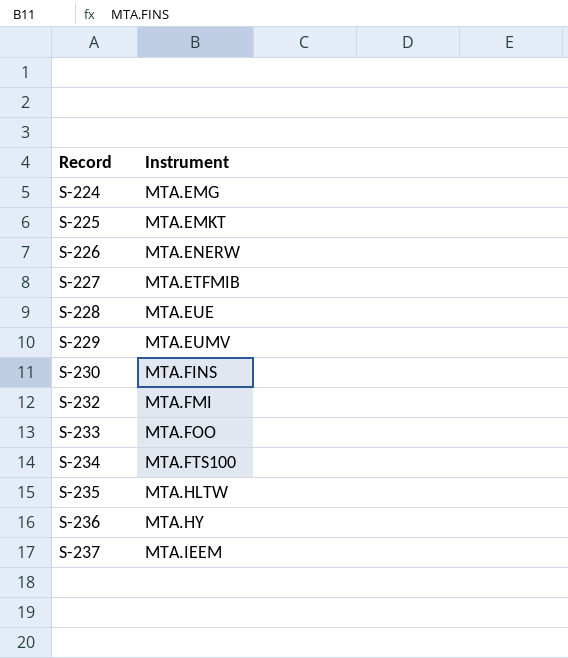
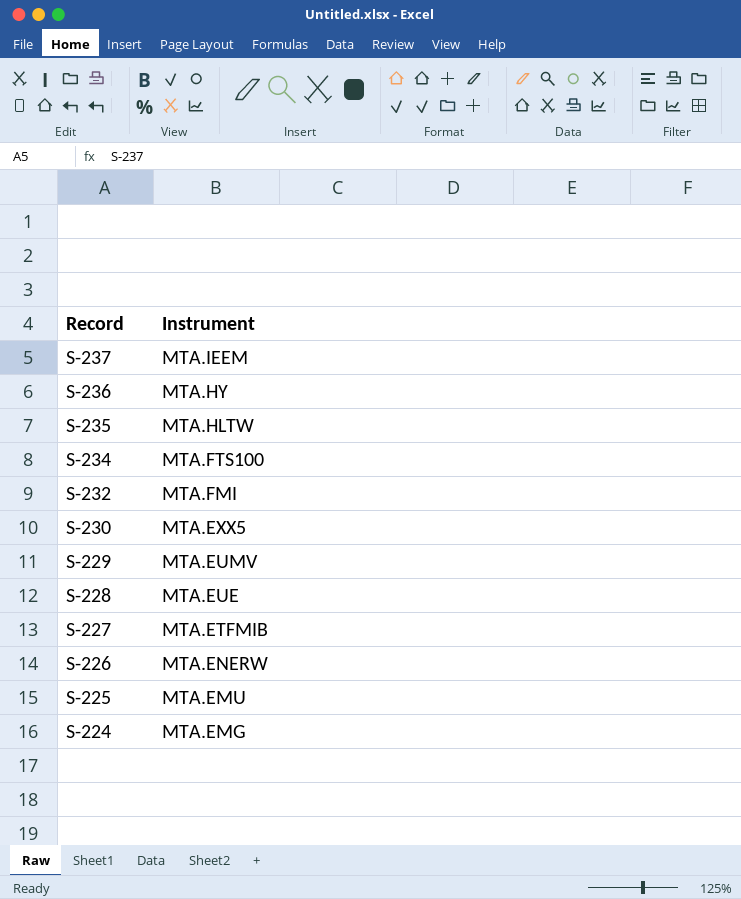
row order: Record ascending -> Record descending
row S-233: MTA.FOO -> none
S-230 | Instrument: MTA.FINS -> MTA.EXX5
S-225 | Instrument: MTA.EMKT -> MTA.EMU

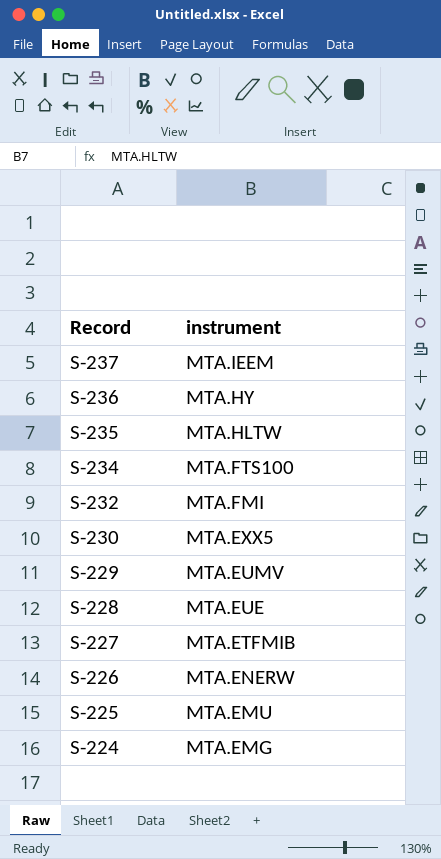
column name: Instrument -> instrument

